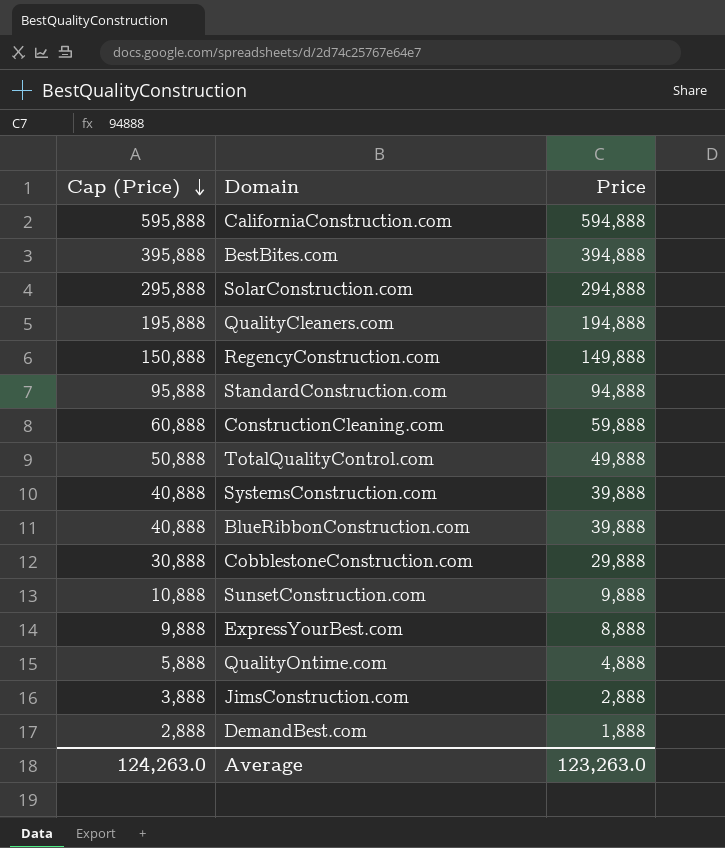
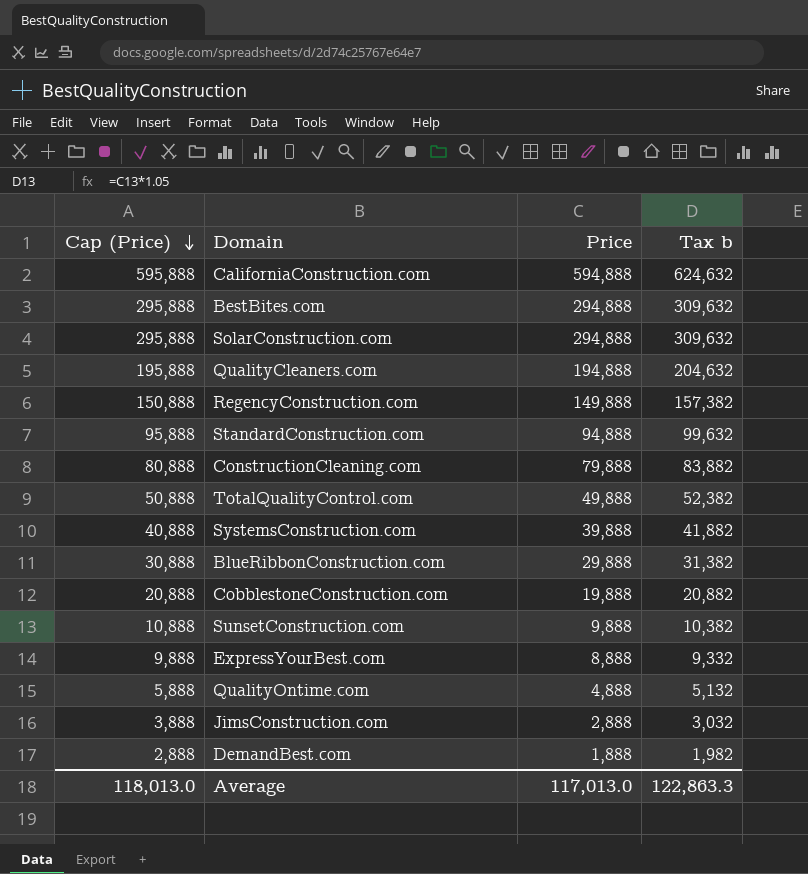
column Tax b | formula: none -> [Price] * 1.05
BestBites.com | Cap (Price): 395,888 -> 295,888
BestBites.com | Price: 394,888 -> 294,888
ConstructionCleaning.com | Cap (Price): 60,888 -> 80,888
ConstructionCleaning.com | Price: 59,888 -> 79,888
BlueRibbonConstruction.com | Cap (Price): 40,888 -> 30,888
BlueRibbonConstruction.com | Price: 39,888 -> 29,888
CobblestoneConstruction.com | Cap (Price): 30,888 -> 20,888
CobblestoneConstruction.com | Price: 29,888 -> 19,888
Average | Cap (Price): 124,263.0 -> 118,013.0
Average | Price: 123,263.0 -> 117,013.0

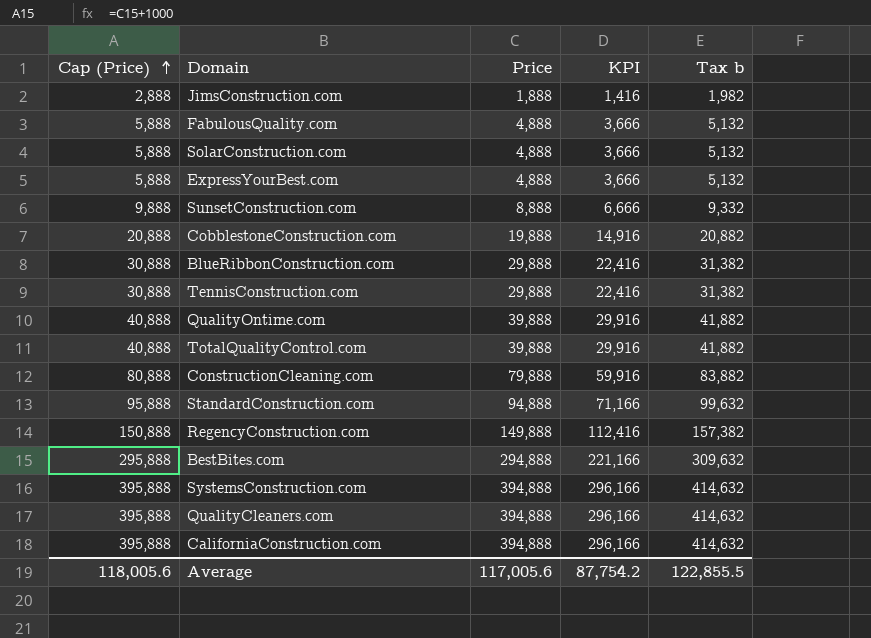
row order: Cap (Price) descending -> Cap (Price) ascending
column KPI | formula: none -> [Price] * 0.75
row DemandBest.com: 2,888 | 1,888 | 1,982 -> none
JimsConstruction.com | Cap (Price): 3,888 -> 2,888
JimsConstruction.com | Price: 2,888 -> 1,888
JimsConstruction.com | Tax b: 3,032 -> 1,982
row FabulousQuality.com: none -> 5,888 | 4,888 | 3,666 | 5,132
SolarConstruction.com | Cap (Price): 295,888 -> 5,888
SolarConstruction.com | Price: 294,888 -> 4,888
SolarConstruction.com | Tax b: 309,632 -> 5,132
ExpressYourBest.com | Cap (Price): 9,888 -> 5,888
ExpressYourBest.com | Price: 8,888 -> 4,888
ExpressYourBest.com | Tax b: 9,332 -> 5,132
SunsetConstruction.com | Cap (Price): 10,888 -> 9,888
SunsetConstruction.com | Price: 9,888 -> 8,888
SunsetConstruction.com | Tax b: 10,382 -> 9,332
row TennisConstruction.com: none -> 30,888 | 29,888 | 22,416 | 31,382
QualityOntime.com | Cap (Price): 5,888 -> 40,888
QualityOntime.com | Price: 4,888 -> 39,888
QualityOntime.com | Tax b: 5,132 -> 41,882
TotalQualityControl.com | Cap (Price): 50,888 -> 40,888
TotalQualityControl.com | Price: 49,888 -> 39,888
TotalQualityControl.com | Tax b: 52,382 -> 41,882
SystemsConstruction.com | Cap (Price): 40,888 -> 395,888
SystemsConstruction.com | Price: 39,888 -> 394,888
SystemsConstruction.com | Tax b: 41,882 -> 414,632
QualityCleaners.com | Cap (Price): 195,888 -> 395,888
QualityCleaners.com | Price: 194,888 -> 394,888
QualityCleaners.com | Tax b: 204,632 -> 414,632
CaliforniaConstruction.com | Cap (Price): 595,888 -> 395,888
CaliforniaConstruction.com | Price: 594,888 -> 394,888
CaliforniaConstruction.com | Tax b: 624,632 -> 414,632
Average | Cap (Price): 118,013.0 -> 118,005.6
Average | Price: 117,013.0 -> 117,005.6
Average | Tax b: 122,863.3 -> 122,855.5

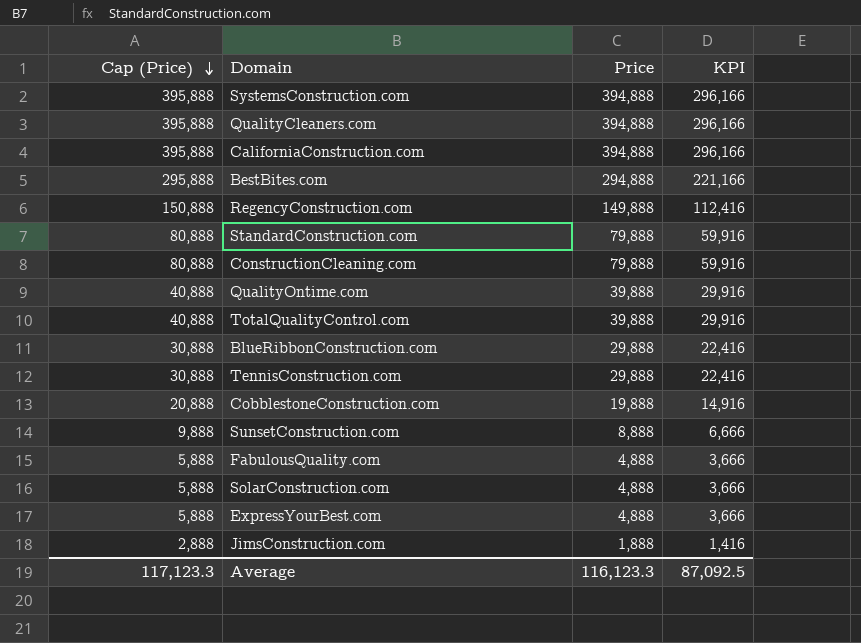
row order: Cap (Price) ascending -> Cap (Price) descending
column Tax b | formula: [Price] * 1.05 -> none
StandardConstruction.com | Cap (Price): 95,888 -> 80,888
StandardConstruction.com | Price: 94,888 -> 79,888
StandardConstruction.com | KPI: 71,166 -> 59,916
Average | Cap (Price): 118,005.6 -> 117,123.3
Average | Price: 117,005.6 -> 116,123.3
Average | KPI: 87,754.2 -> 87,092.5

